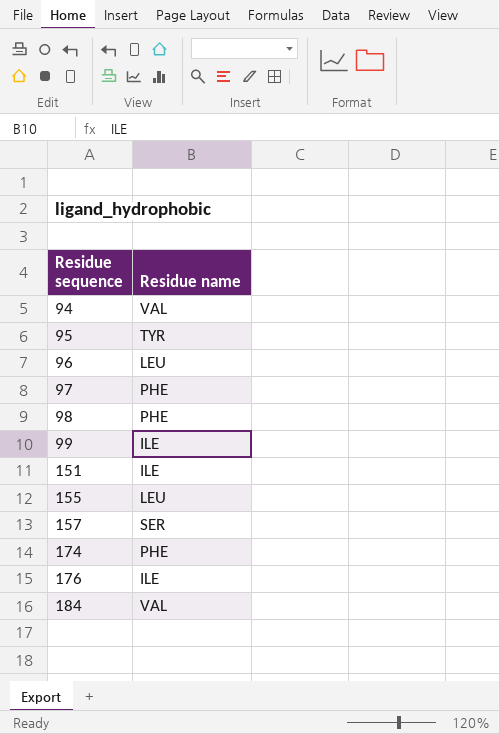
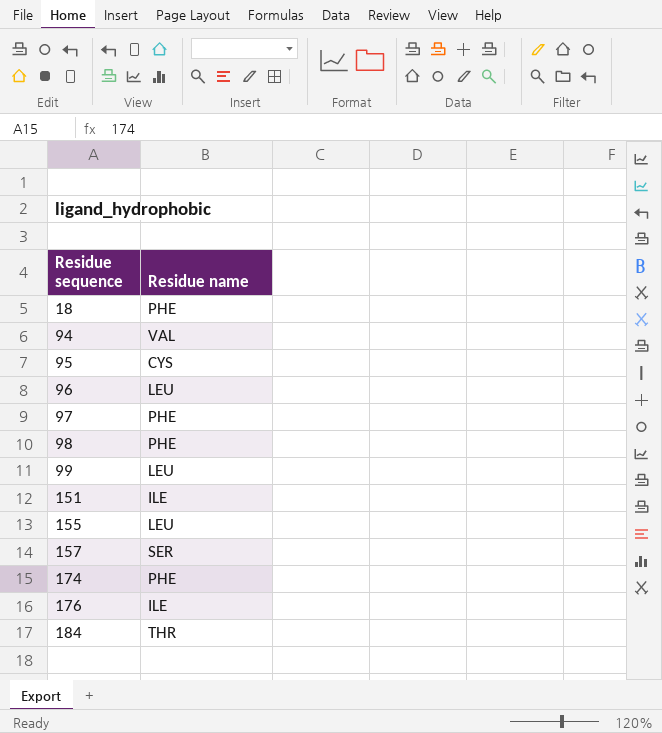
row 18: none -> PHE
95 | Residue name: TYR -> CYS
99 | Residue name: ILE -> LEU
184 | Residue name: VAL -> THR

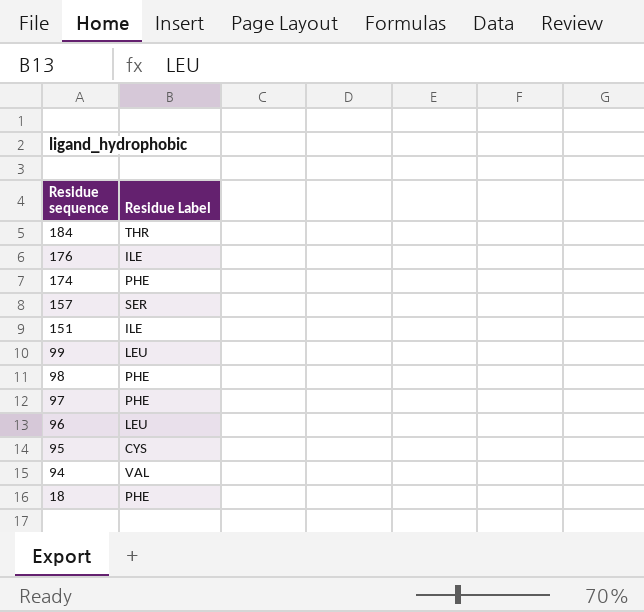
row order: Residue sequence ascending -> Residue sequence descending
column name: Residue name -> Residue Label
row 155: LEU -> none

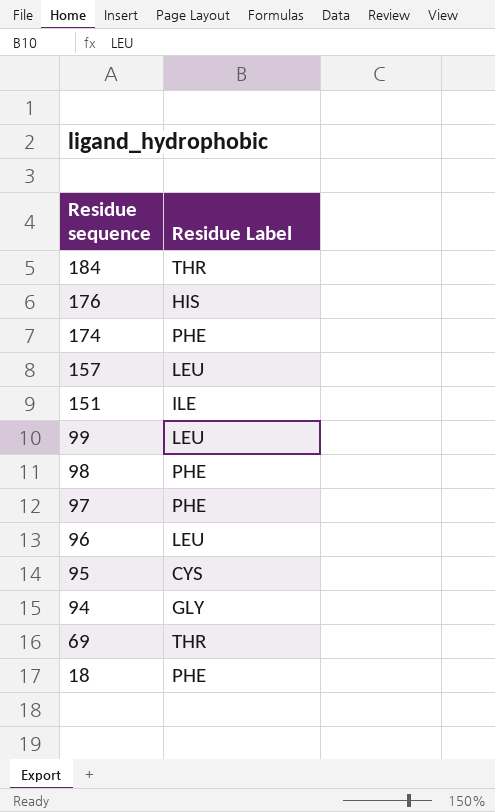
176 | Residue Label: ILE -> HIS
157 | Residue Label: SER -> LEU
94 | Residue Label: VAL -> GLY
row 69: none -> THR

